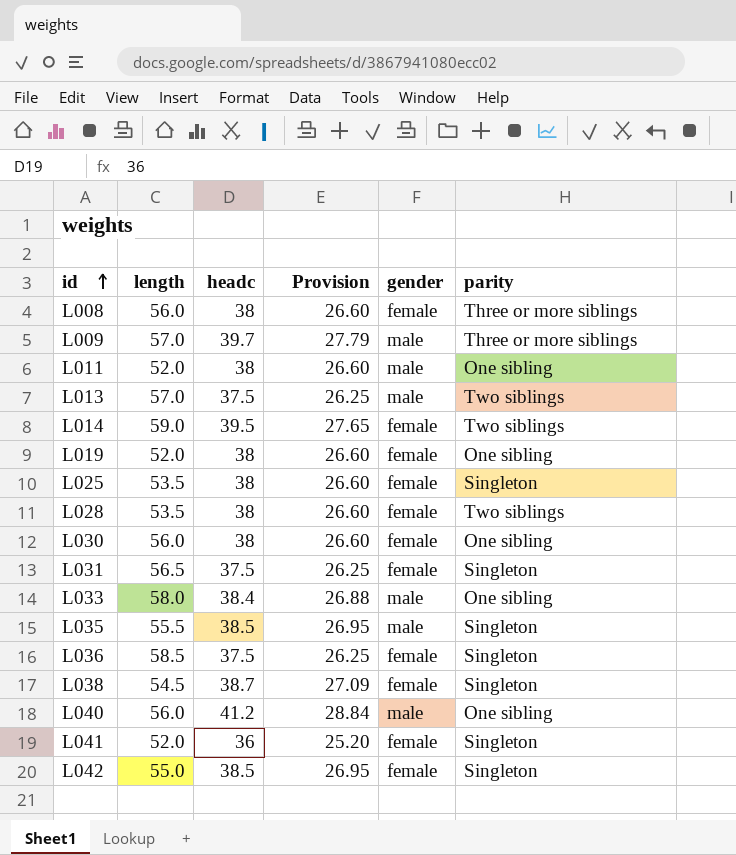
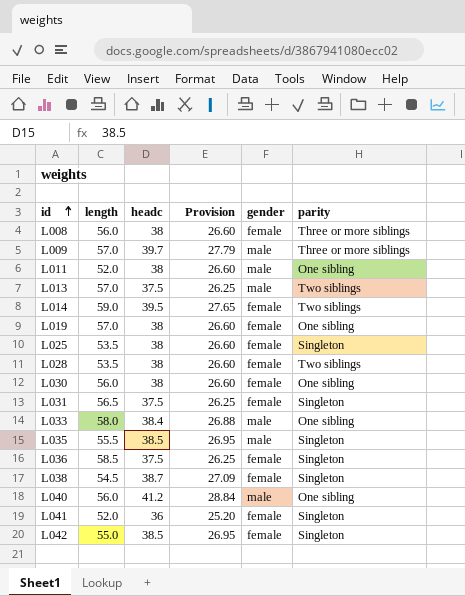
L019 | length: 52.0 -> 57.0

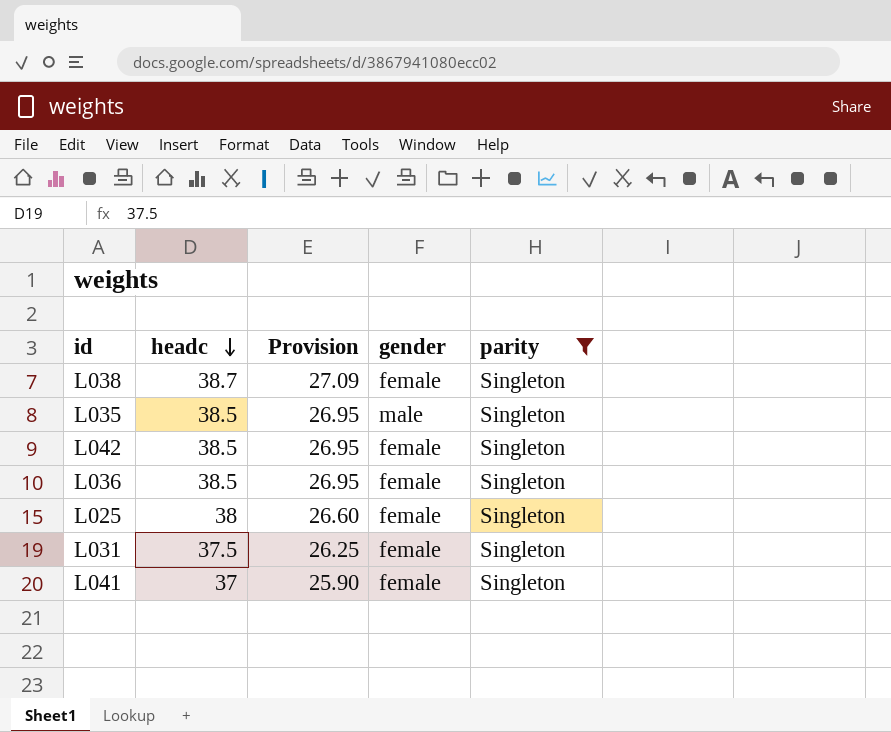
filter: none -> parity = Singleton
row order: id ascending -> headc descending
column length | position: 2 -> none
L036 | headc: 37.5 -> 38.5
L036 | Provision: 26.25 -> 26.95
L041 | headc: 36 -> 37
L041 | Provision: 25.20 -> 25.90

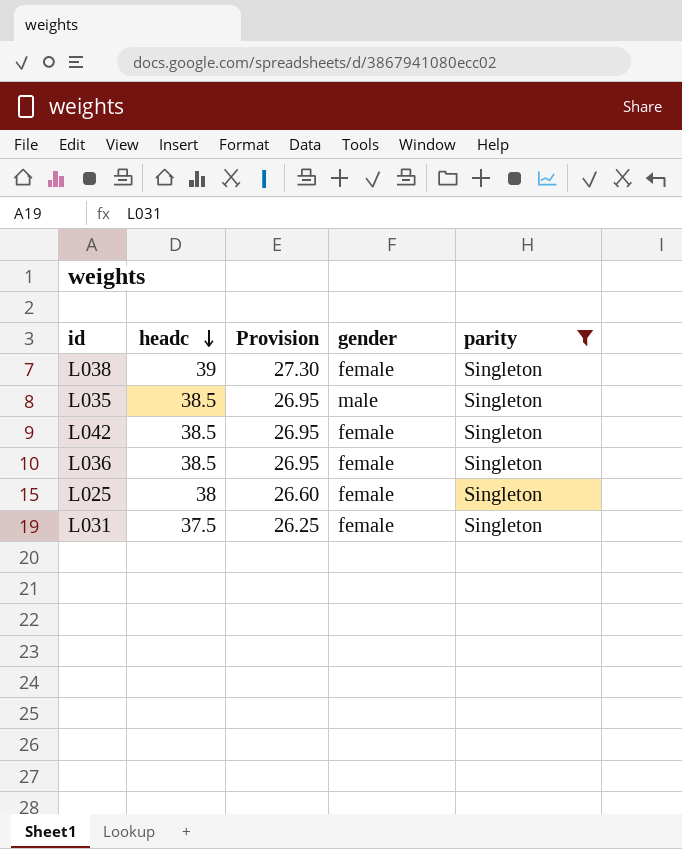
row L041: 37 | 25.90 | female | Singleton -> none
L038 | headc: 38.7 -> 39
L038 | Provision: 27.09 -> 27.30

